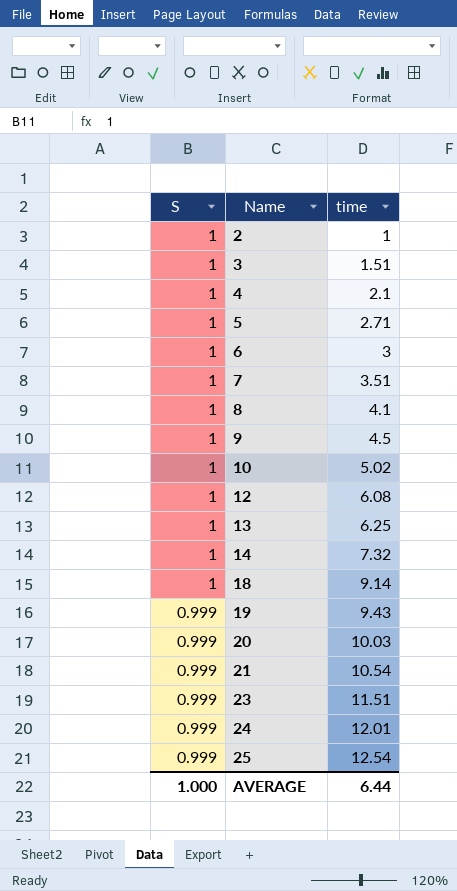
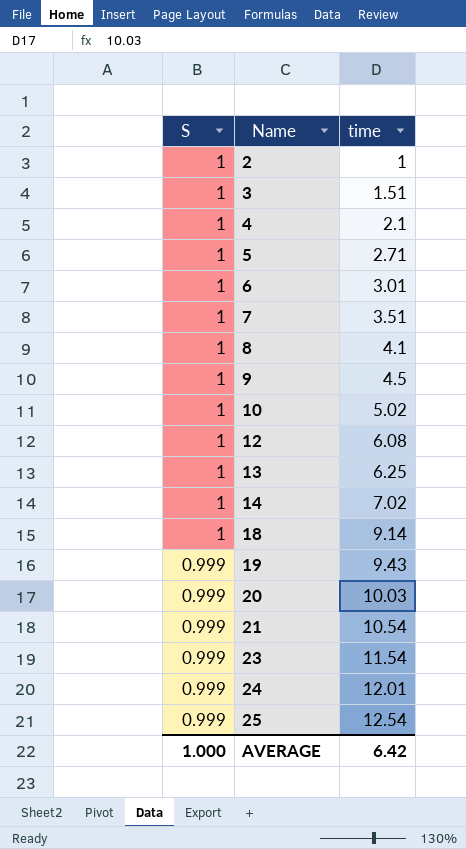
6 | time: 3 -> 3.01
14 | time: 7.32 -> 7.02
23 | time: 11.51 -> 11.54
AVERAGE | time: 6.44 -> 6.42

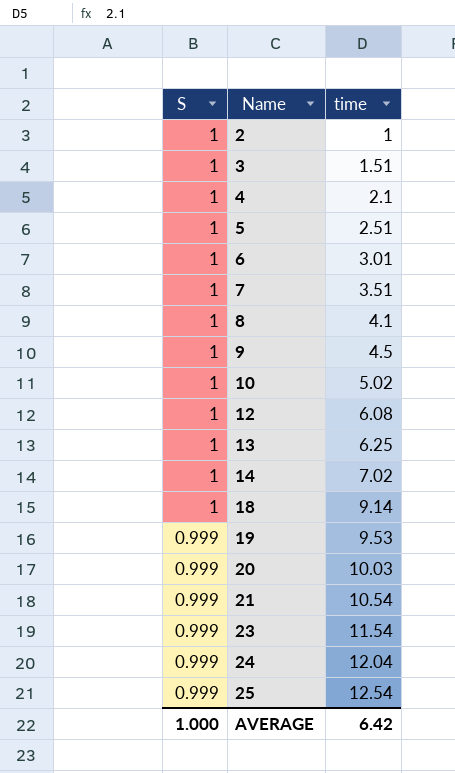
5 | time: 2.71 -> 2.51
19 | time: 9.43 -> 9.53
24 | time: 12.01 -> 12.04

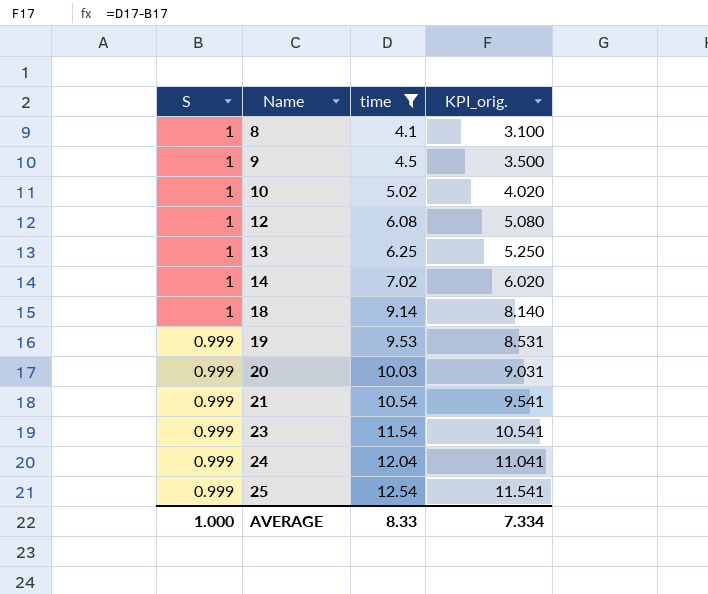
filter: none -> time >= 4.1
column KPI_orig. | formula: none -> [time] - [S]
AVERAGE | time: 6.42 -> 8.33

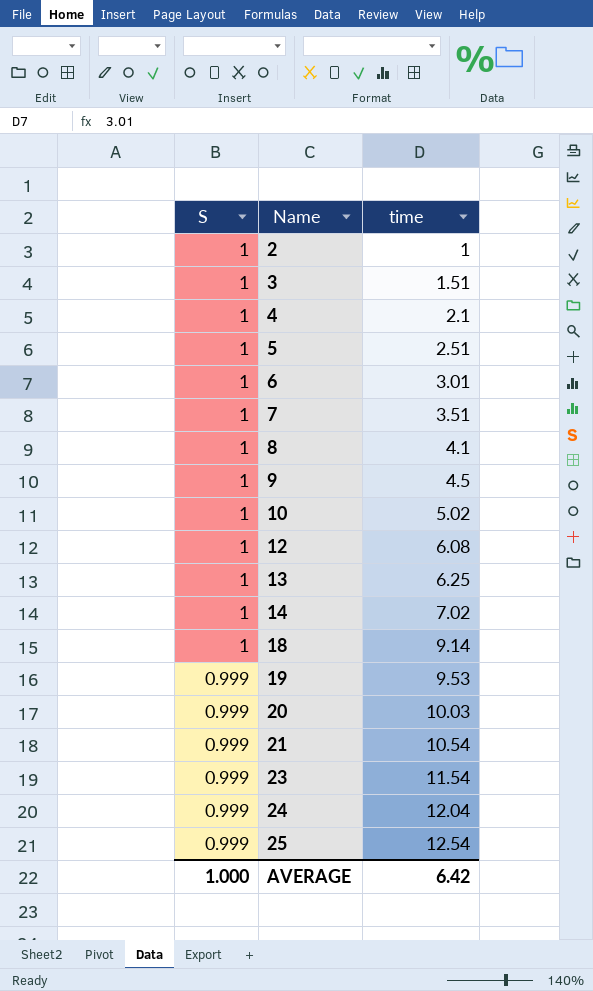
filter: time >= 4.1 -> none
column KPI_orig. | formula: [time] - [S] -> none
AVERAGE | time: 8.33 -> 6.42

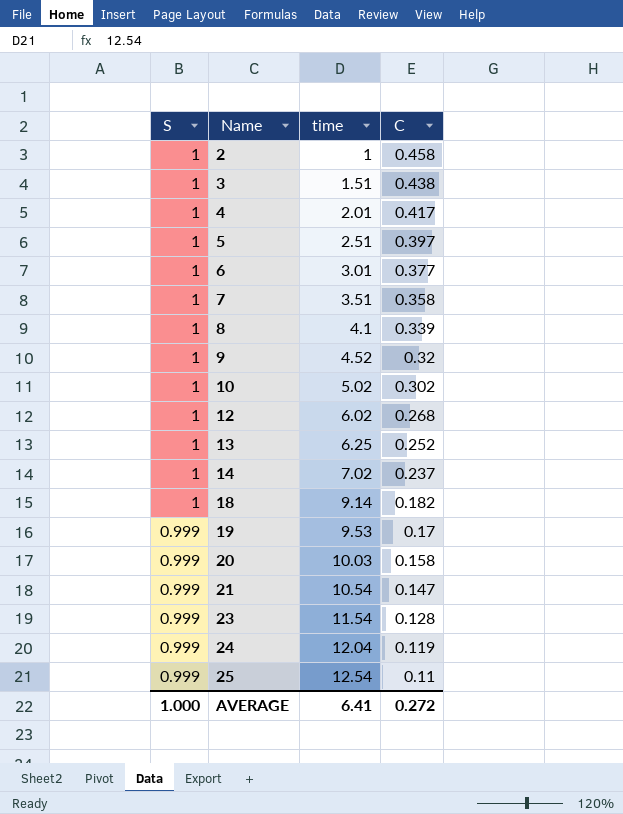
column C | position: none -> 4
4 | time: 2.1 -> 2.01
9 | time: 4.5 -> 4.52
12 | time: 6.08 -> 6.02
AVERAGE | time: 6.42 -> 6.41

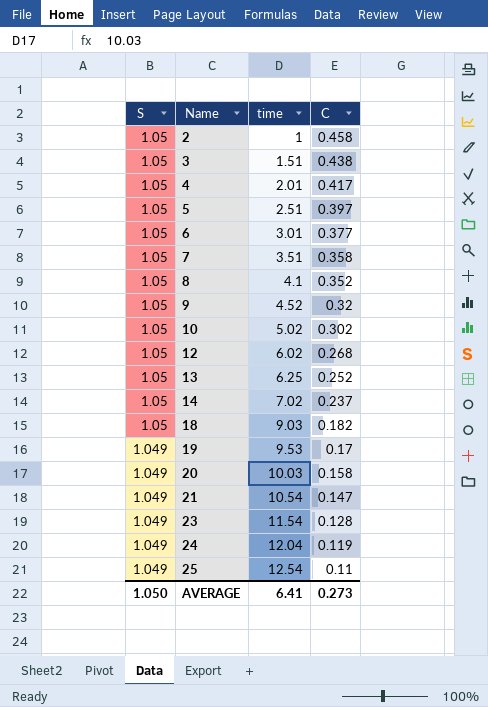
2 | S: 1 -> 1.05
3 | S: 1 -> 1.05
4 | S: 1 -> 1.05
5 | S: 1 -> 1.05
6 | S: 1 -> 1.05
7 | S: 1 -> 1.05
8 | S: 1 -> 1.05
8 | C: 0.339 -> 0.352
9 | S: 1 -> 1.05
10 | S: 1 -> 1.05
12 | S: 1 -> 1.05
13 | S: 1 -> 1.05
14 | S: 1 -> 1.05
18 | S: 1 -> 1.05
18 | time: 9.14 -> 9.03
19 | S: 0.999 -> 1.049
20 | S: 0.999 -> 1.049
21 | S: 0.999 -> 1.049
23 | S: 0.999 -> 1.049
24 | S: 0.999 -> 1.049
25 | S: 0.999 -> 1.049
AVERAGE | S: 1.000 -> 1.050
AVERAGE | C: 0.272 -> 0.273

